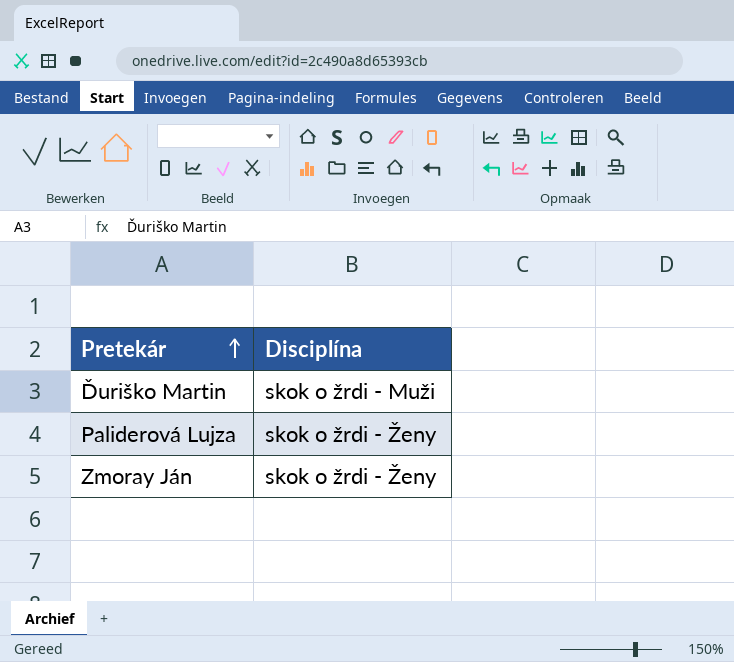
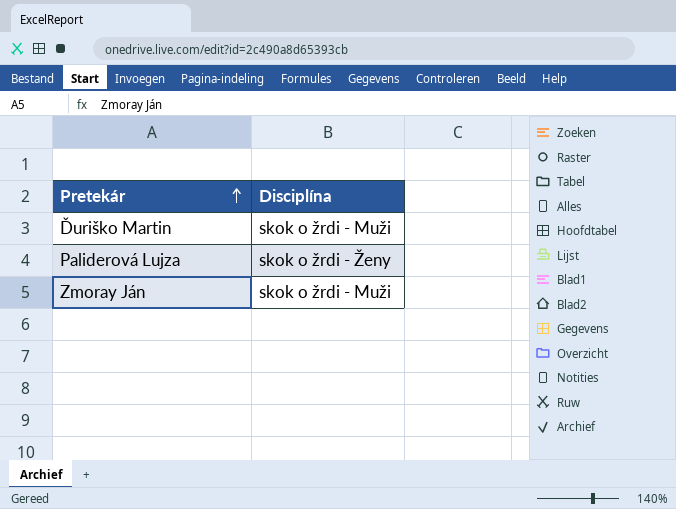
Zmoray Ján | Disciplína: skok o žrdi - Ženy -> skok o žrdi - Muži

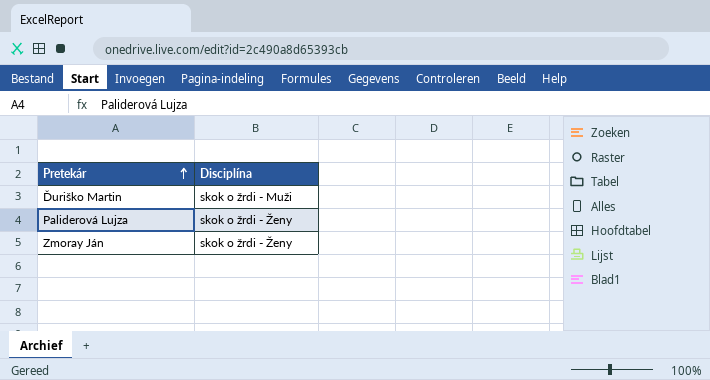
Zmoray Ján | Disciplína: skok o žrdi - Muži -> skok o žrdi - Ženy

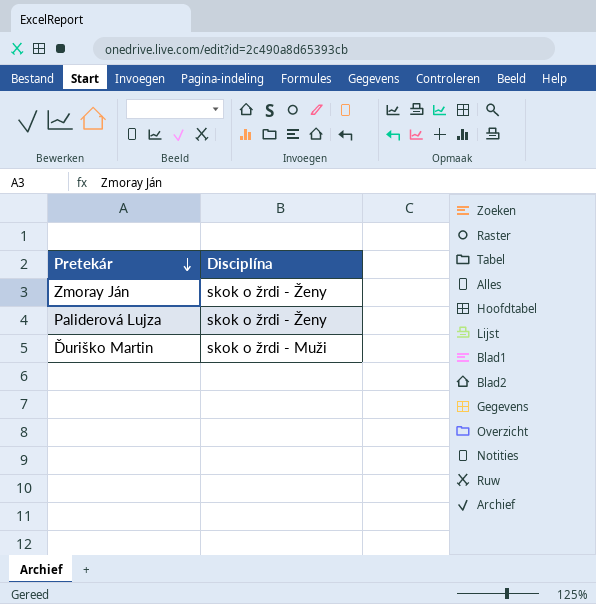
row order: Pretekár ascending -> Pretekár descending

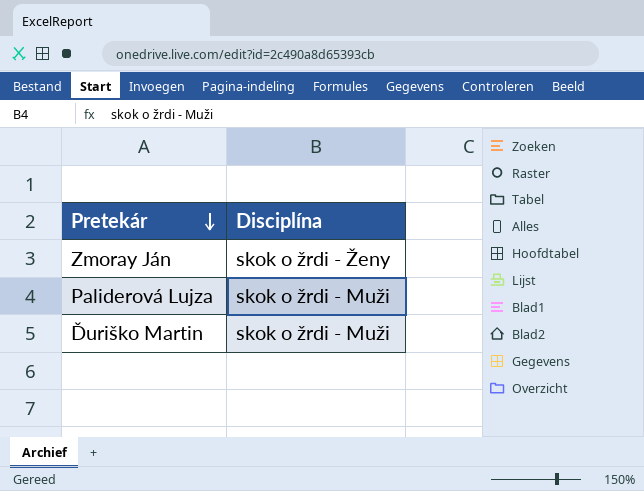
Paliderová Lujza | Disciplína: skok o žrdi - Ženy -> skok o žrdi - Muži

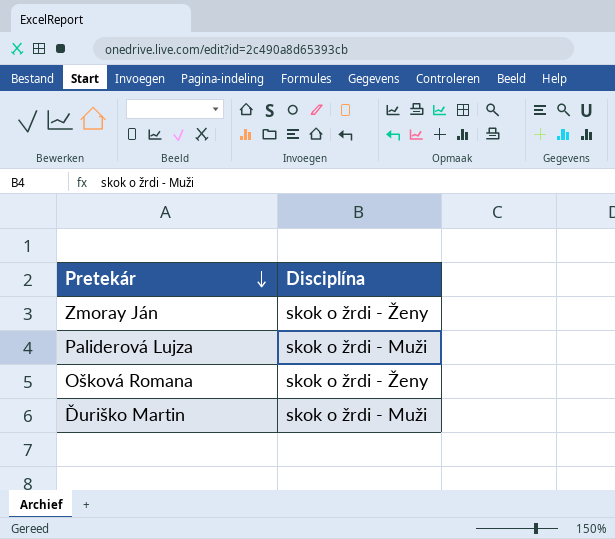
row Ošková Romana: none -> skok o žrdi - Ženy

